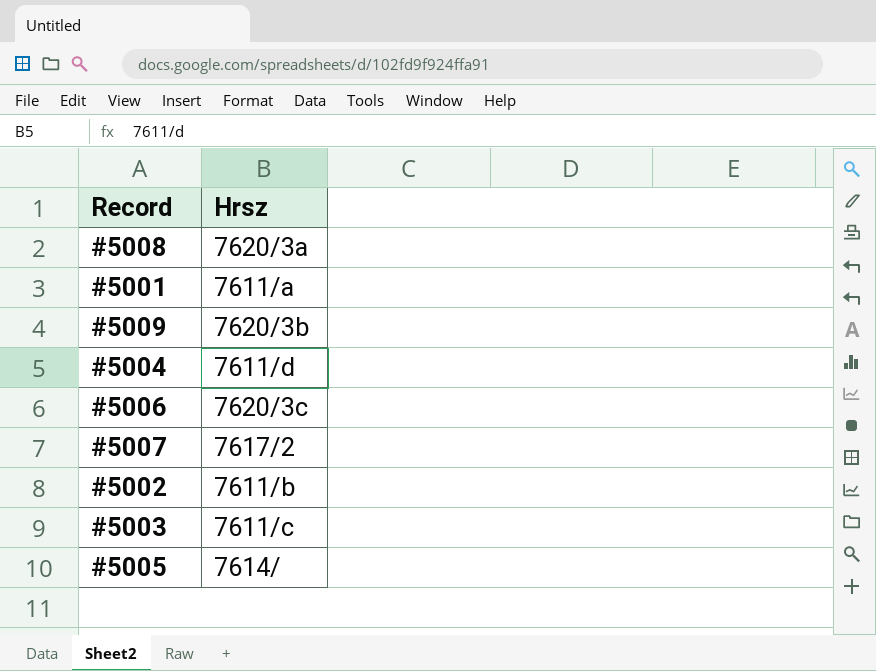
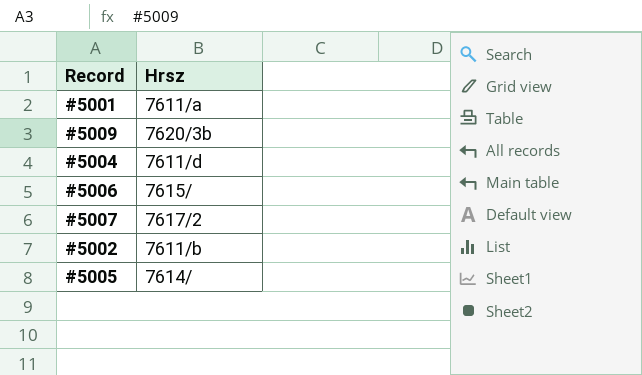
row #5008: 7620/3a -> none
row #5003: 7611/c -> none
#5006 | Hrsz: 7620/3c -> 7615/

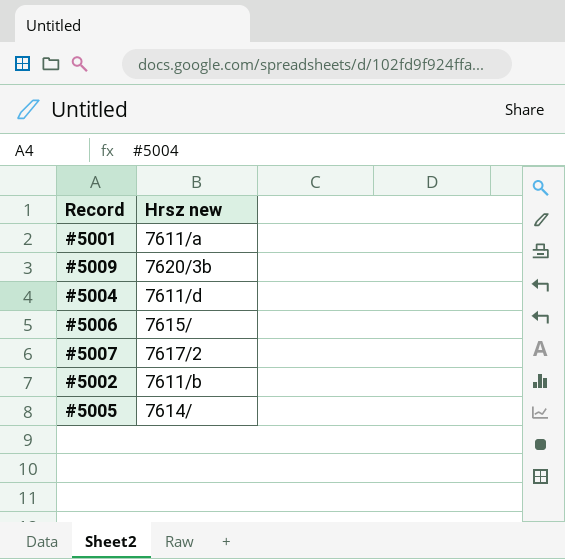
column name: Hrsz -> Hrsz new

